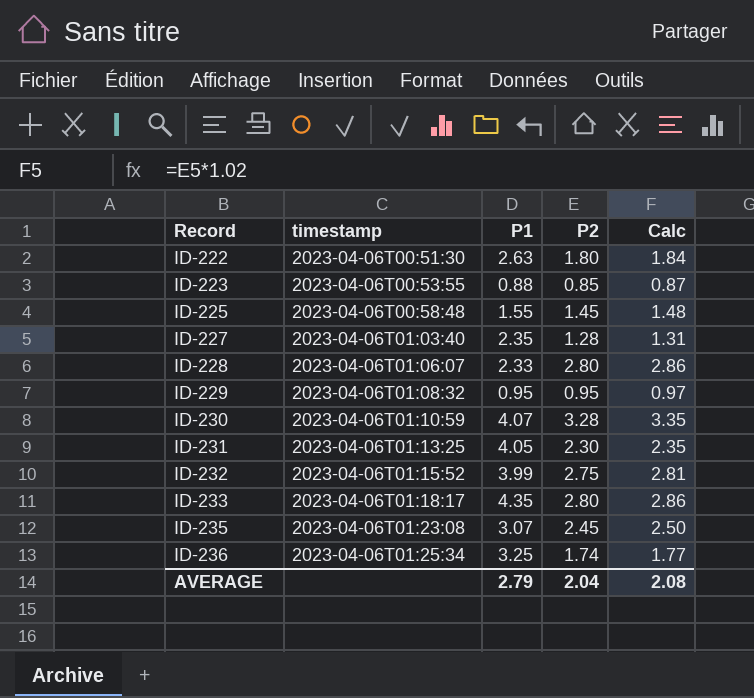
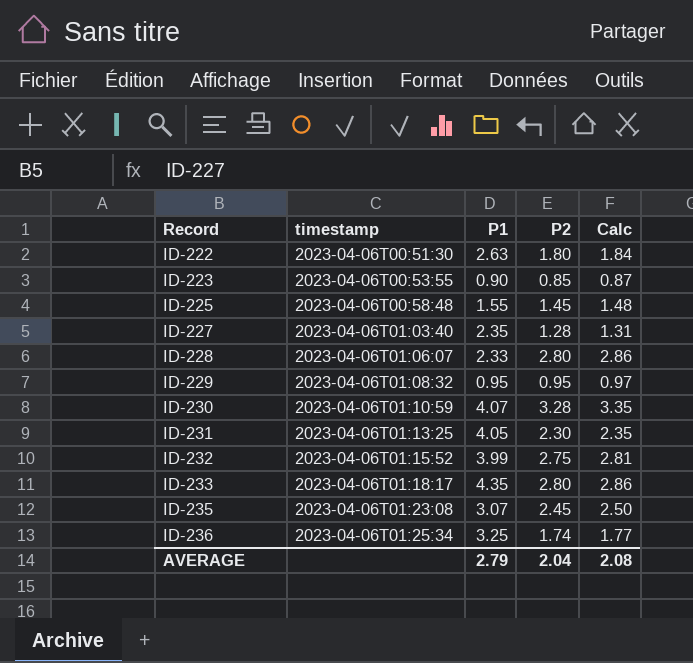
ID-223 | P1: 0.88 -> 0.90

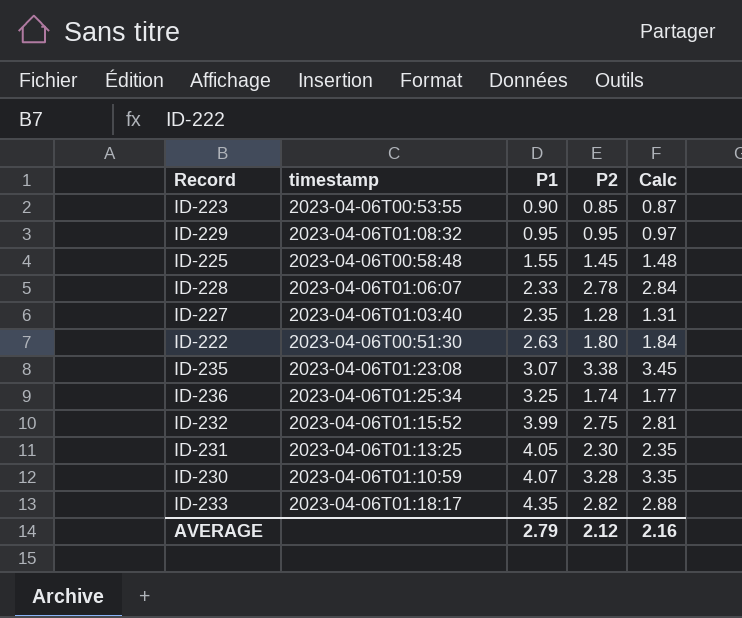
row order: Record ascending -> P1 ascending
ID-228 | P2: 2.80 -> 2.78
ID-228 | Calc: 2.86 -> 2.84
ID-235 | P2: 2.45 -> 3.38
ID-235 | Calc: 2.50 -> 3.45
ID-233 | P2: 2.80 -> 2.82
ID-233 | Calc: 2.86 -> 2.88
AVERAGE | P2: 2.04 -> 2.12
AVERAGE | Calc: 2.08 -> 2.16

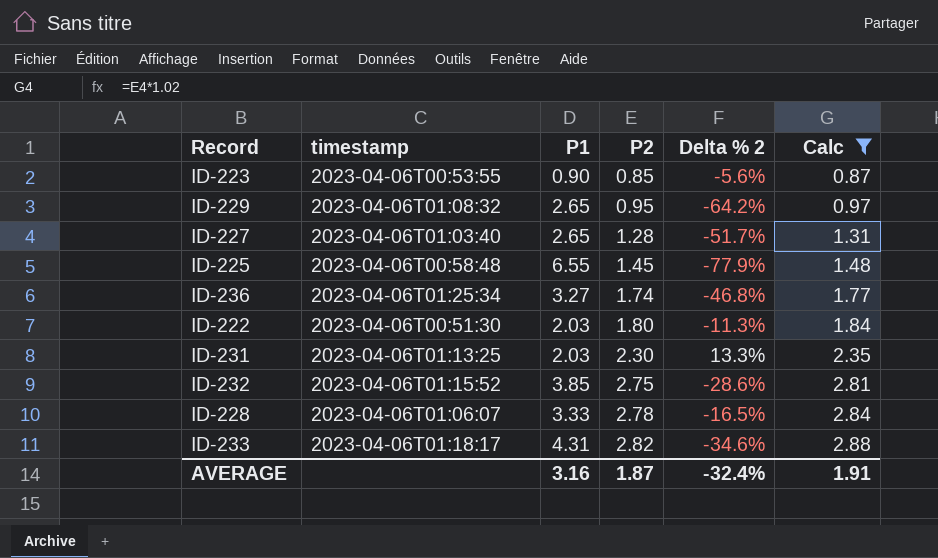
filter: none -> Calc <= 2.88
row order: P1 ascending -> P2 ascending
column Delta % 2 | formula: none -> ([P2] - [P1]) / [P1]
ID-229 | P1: 0.95 -> 2.65
ID-227 | P1: 2.35 -> 2.65
ID-225 | P1: 1.55 -> 6.55
ID-236 | P1: 3.25 -> 3.27
ID-222 | P1: 2.63 -> 2.03
ID-231 | P1: 4.05 -> 2.03
ID-232 | P1: 3.99 -> 3.85
ID-228 | P1: 2.33 -> 3.33
ID-233 | P1: 4.35 -> 4.31
AVERAGE | P1: 2.79 -> 3.16
AVERAGE | P2: 2.12 -> 1.87
AVERAGE | Calc: 2.16 -> 1.91

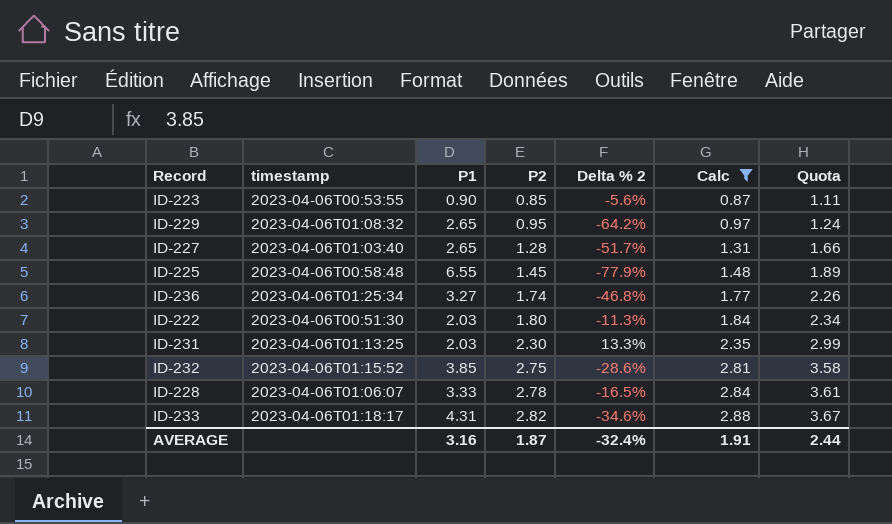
column Quota | formula: none -> [P2] * 1.3

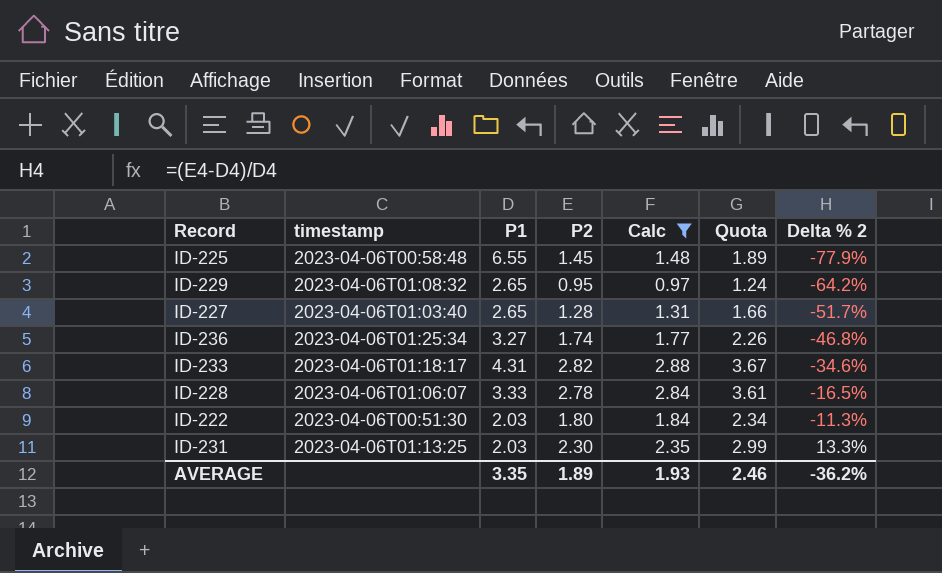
row order: P2 ascending -> Delta % 2 ascending
column Delta % 2 | position: 5 -> 7
row ID-223: 2023-04-06T00:53:55 | 0.90 | 0.85 | -5.6% | 0.87 | 1.11 -> none
row ID-232: 2023-04-06T01:15:52 | 3.85 | 2.75 | -28.6% | 2.81 | 3.58 -> none
AVERAGE | P1: 3.16 -> 3.35
AVERAGE | P2: 1.87 -> 1.89
AVERAGE | Calc: 1.91 -> 1.93
AVERAGE | Quota: 2.44 -> 2.46
AVERAGE | Delta % 2: -32.4% -> -36.2%

